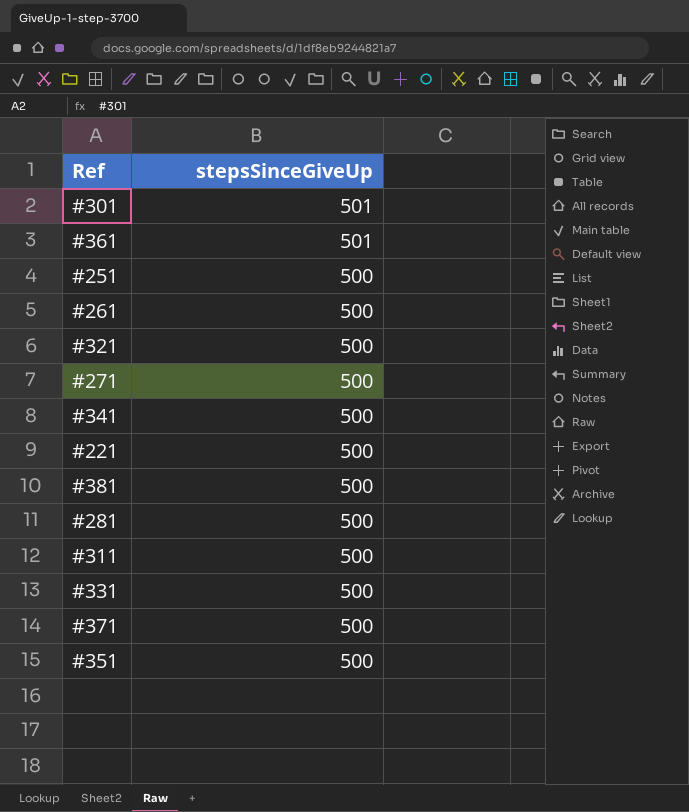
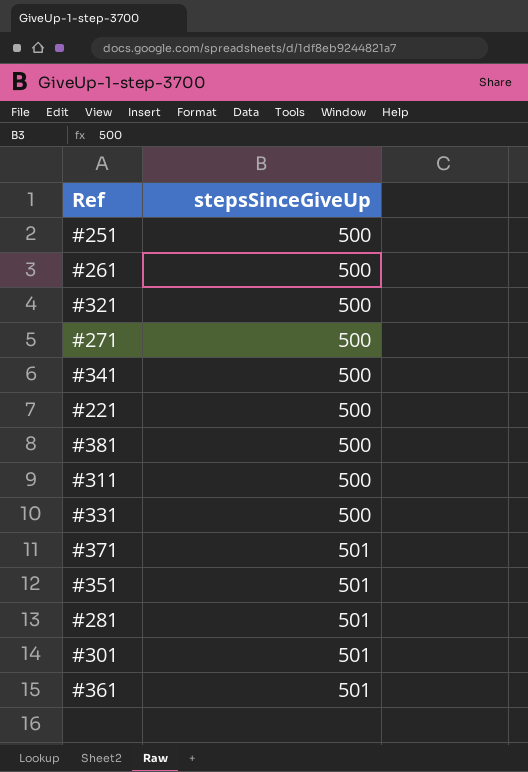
row order: stepsSinceGiveUp descending -> stepsSinceGiveUp ascending
#371 | stepsSinceGiveUp: 500 -> 501
#351 | stepsSinceGiveUp: 500 -> 501
#281 | stepsSinceGiveUp: 500 -> 501

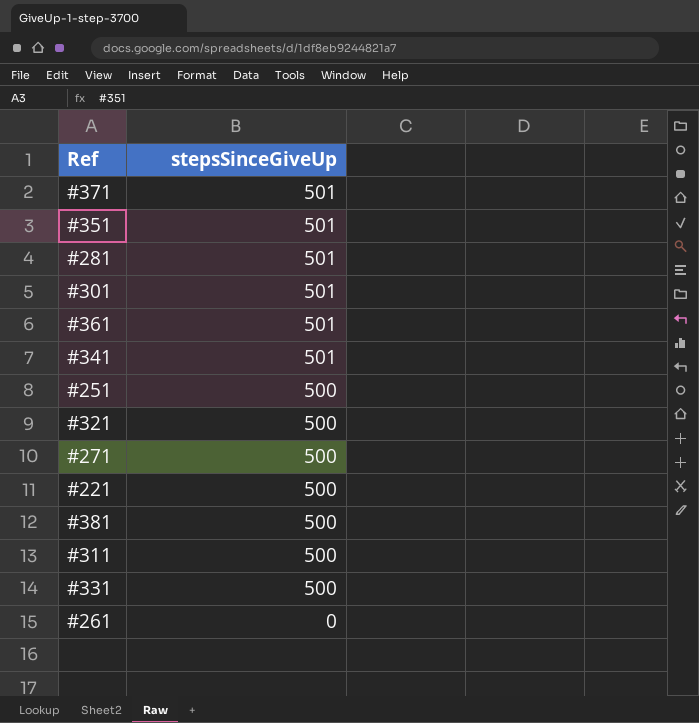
row order: stepsSinceGiveUp ascending -> stepsSinceGiveUp descending
#341 | stepsSinceGiveUp: 500 -> 501
#261 | stepsSinceGiveUp: 500 -> 0

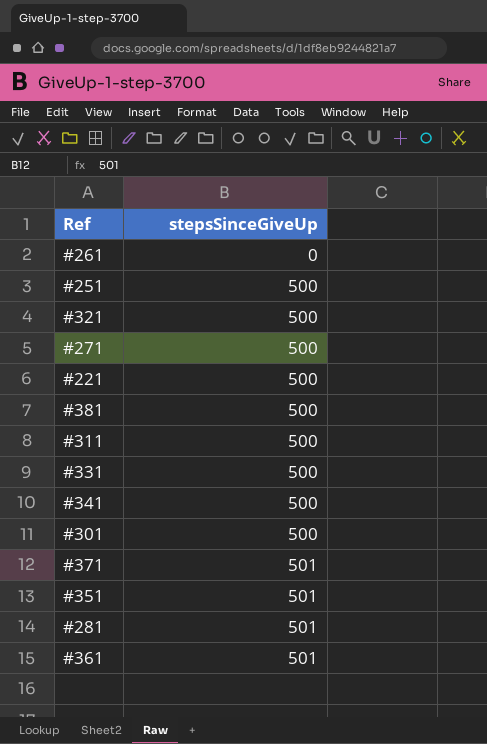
row order: stepsSinceGiveUp descending -> stepsSinceGiveUp ascending
#341 | stepsSinceGiveUp: 501 -> 500
#301 | stepsSinceGiveUp: 501 -> 500

